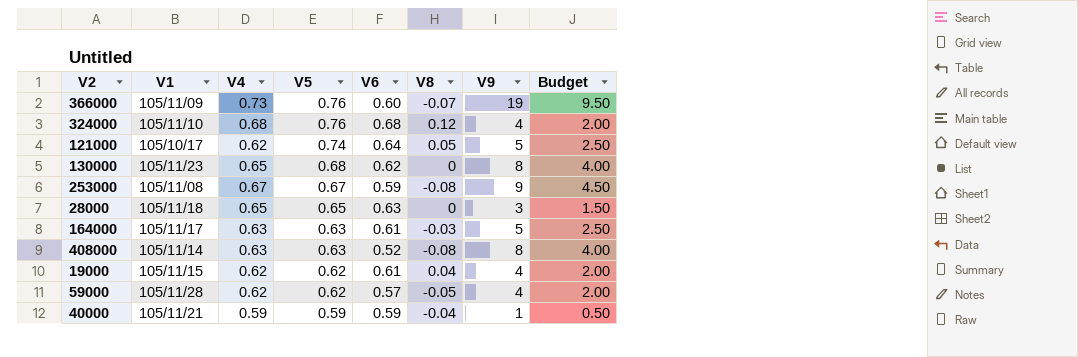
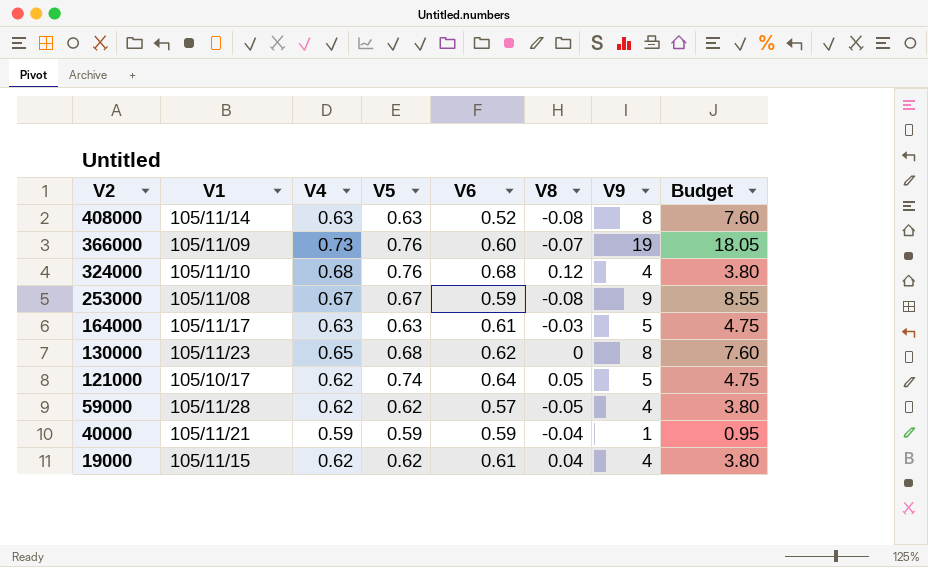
row order: V5 descending -> V2 descending
column Budget | formula: [V9] * 0.5 -> [V9] * 0.95
row 28000: 105/11/18 | 0.65 | 0.65 | 0.63 | 0 | 3 | 1.50 -> none

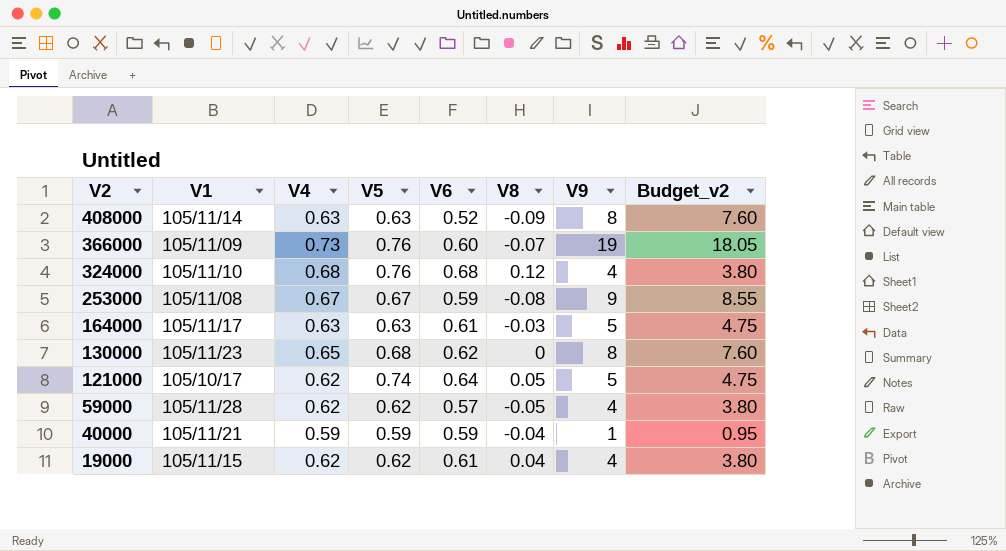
column name: Budget -> Budget_v2
408000 | V8: -0.08 -> -0.09

